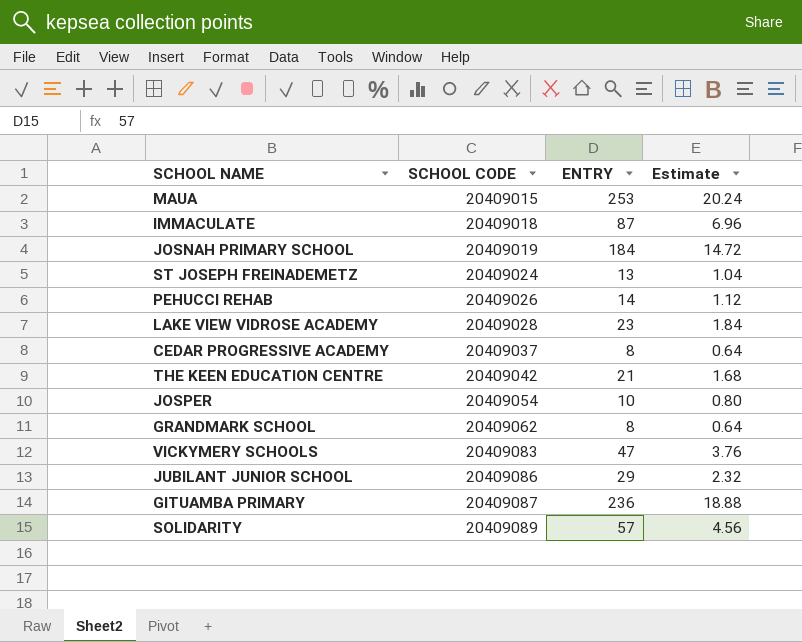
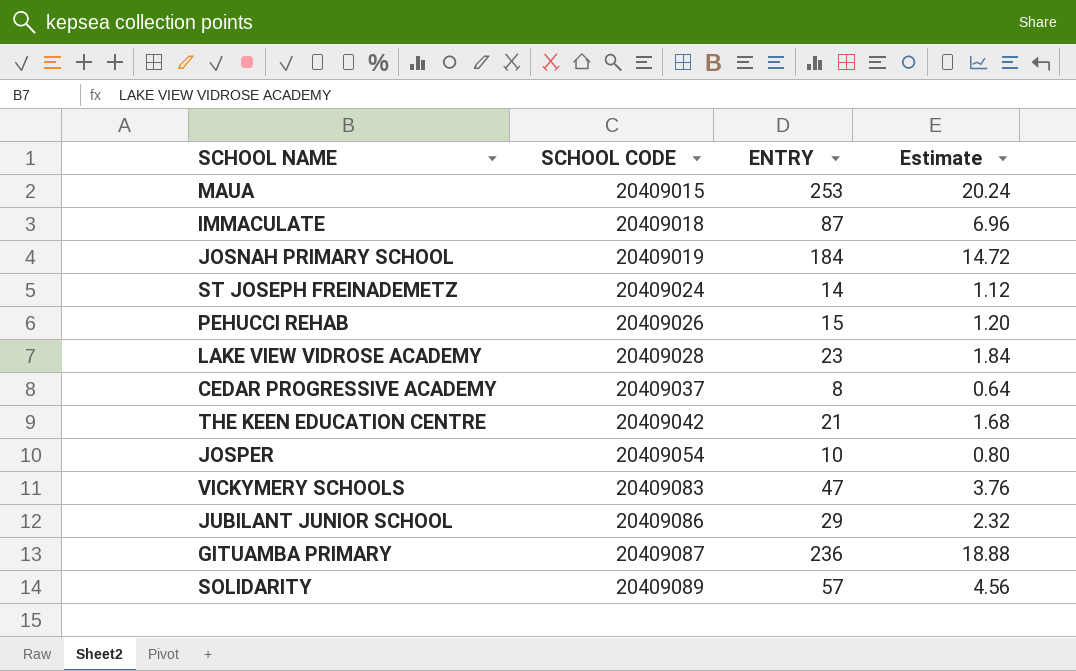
row GRANDMARK SCHOOL: 20409062 | 8 | 0.64 -> none
ST JOSEPH FREINADEMETZ | ENTRY: 13 -> 14
ST JOSEPH FREINADEMETZ | Estimate: 1.04 -> 1.12
PEHUCCI REHAB | ENTRY: 14 -> 15
PEHUCCI REHAB | Estimate: 1.12 -> 1.20

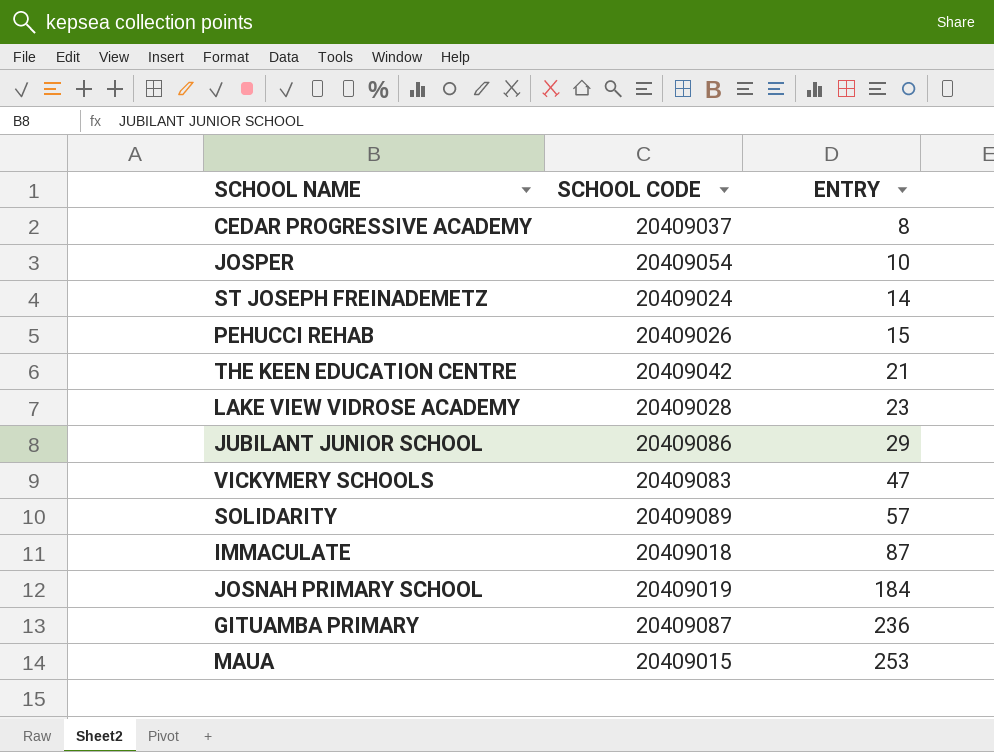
row order: SCHOOL CODE ascending -> ENTRY ascending
column Estimate | formula: [ENTRY] * 0.08 -> none

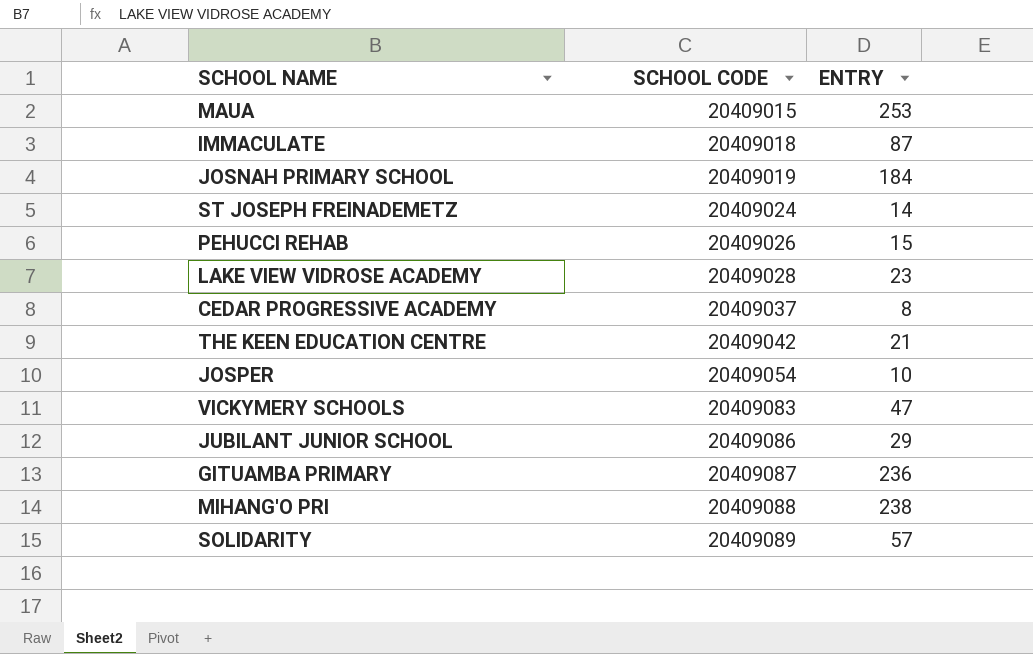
row order: ENTRY ascending -> SCHOOL CODE ascending
row MIHANG'O PRI: none -> 20409088 | 238

